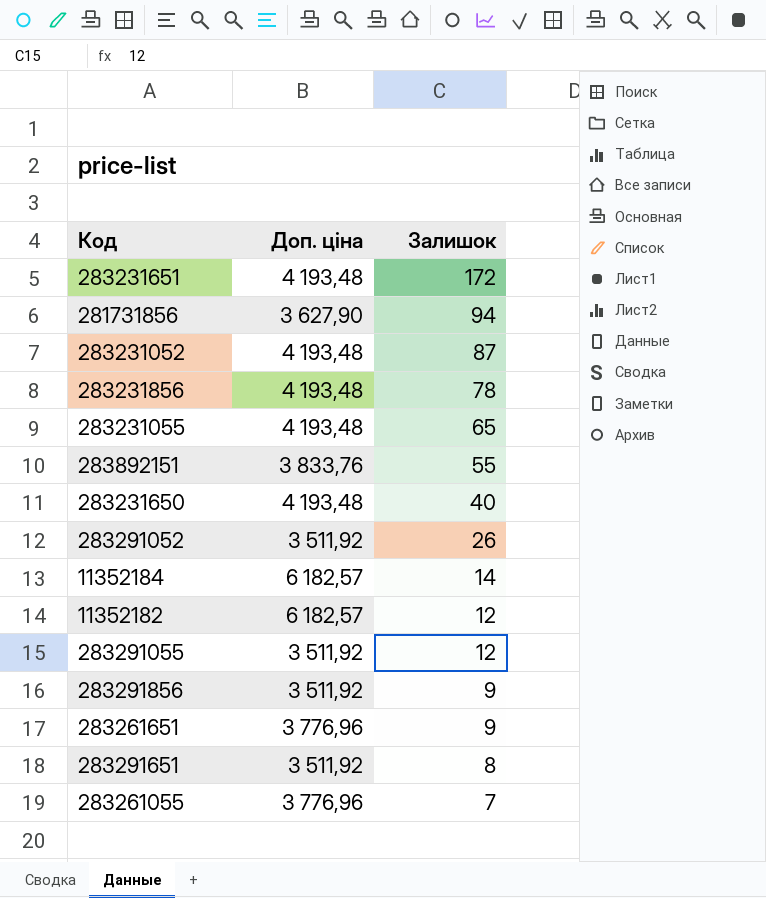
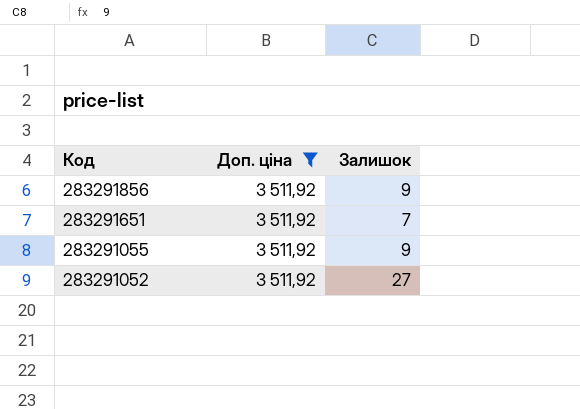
filter: none -> Доп. ціна = 3 511,92
row order: Залишок descending -> Код descending
283291651 | Залишок: 8 -> 7
283291055 | Залишок: 12 -> 9
283291052 | Залишок: 26 -> 27

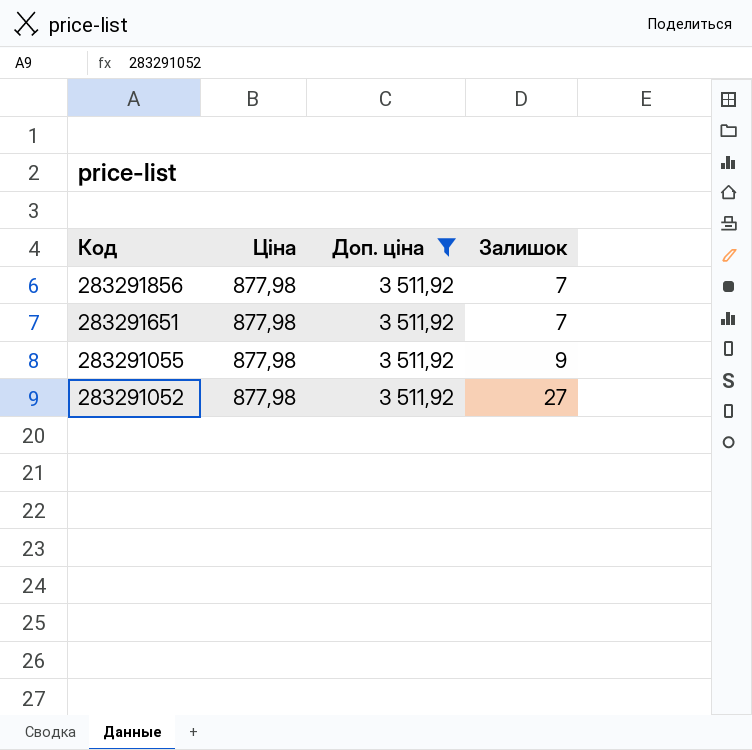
column Ціна | position: none -> 2
283291856 | Залишок: 9 -> 7

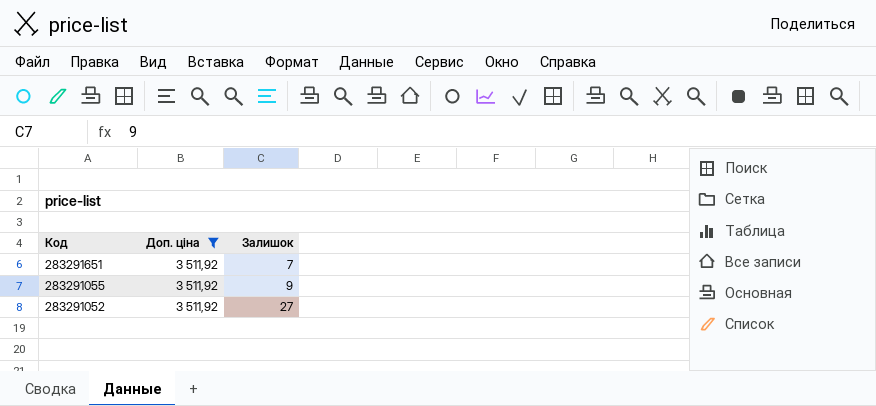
column Ціна | position: 2 -> none
row 283291856: 877,98 | 3 511,92 | 7 -> none

